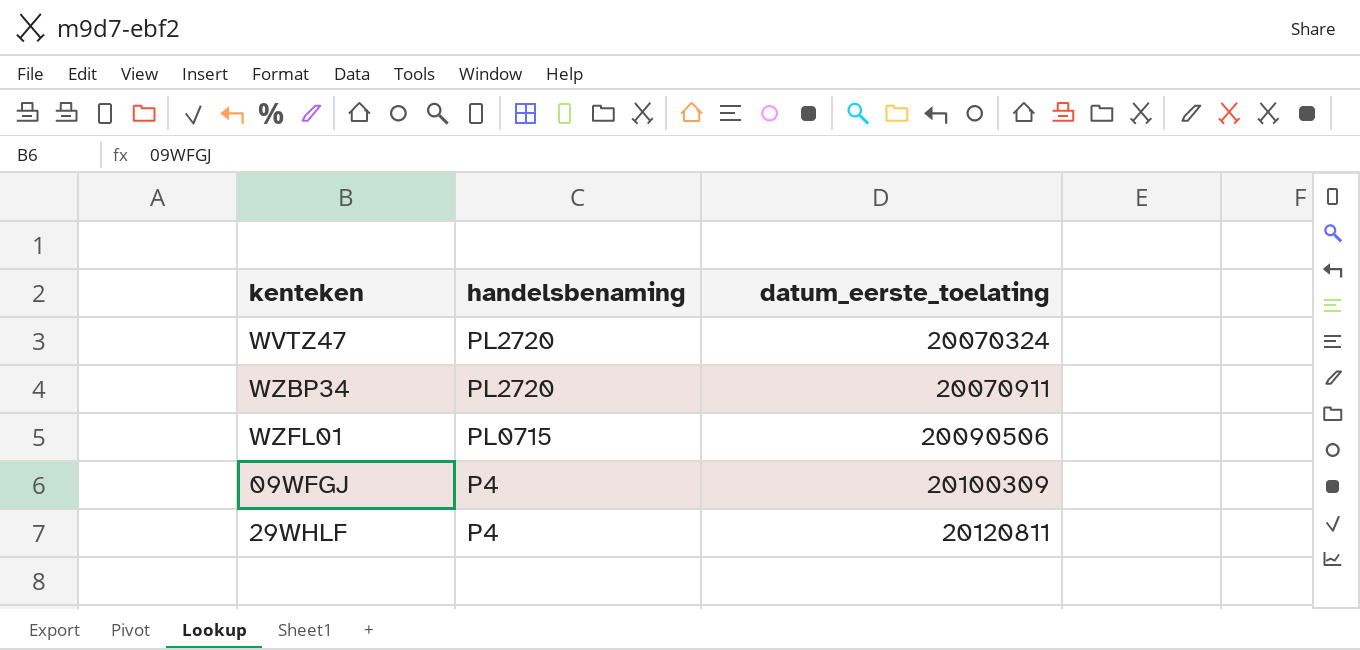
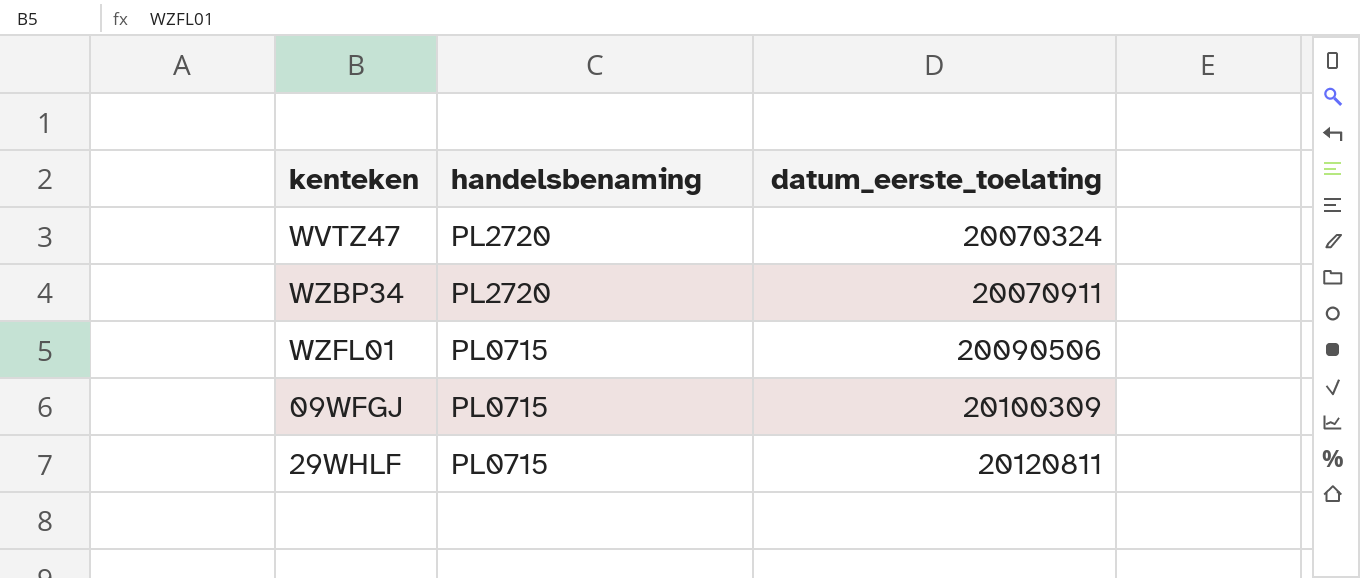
09WFGJ | handelsbenaming: P4 -> PL0715
29WHLF | handelsbenaming: P4 -> PL0715

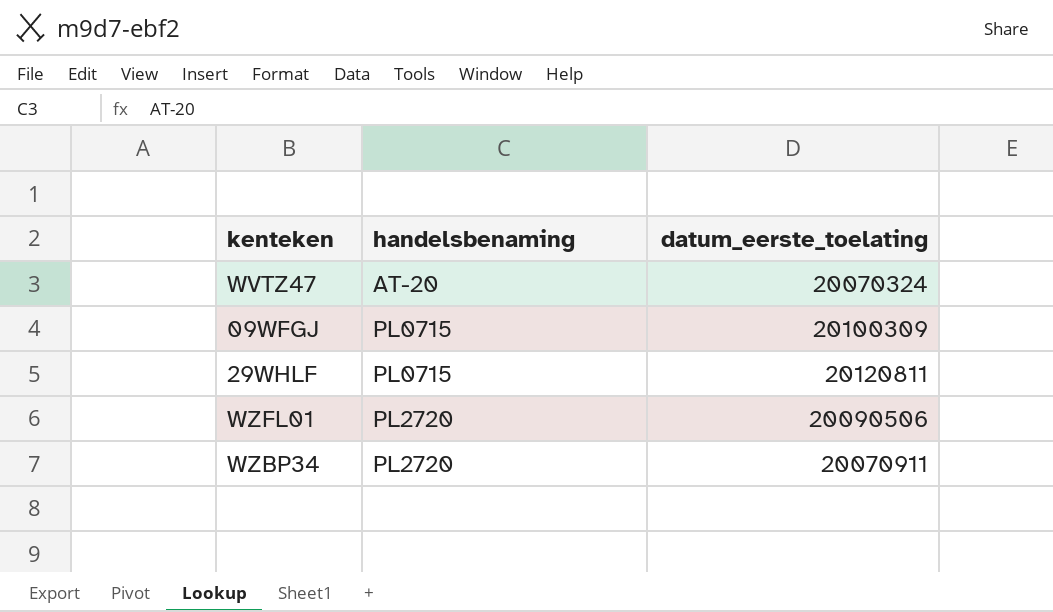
row order: handelsbenaming descending -> handelsbenaming ascending
WVTZ47 | handelsbenaming: PL2720 -> AT-20
WZFL01 | handelsbenaming: PL0715 -> PL2720

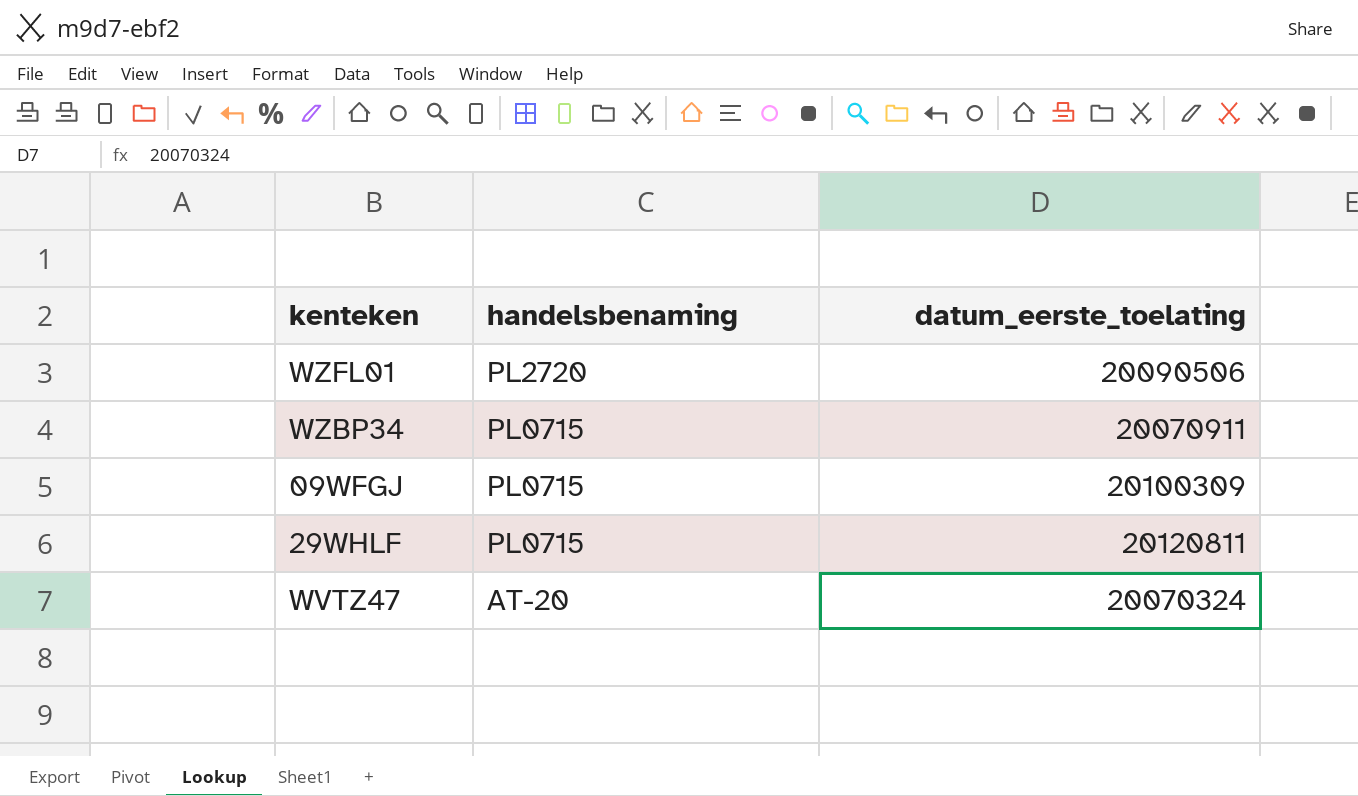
row order: handelsbenaming ascending -> handelsbenaming descending
WZBP34 | handelsbenaming: PL2720 -> PL0715

